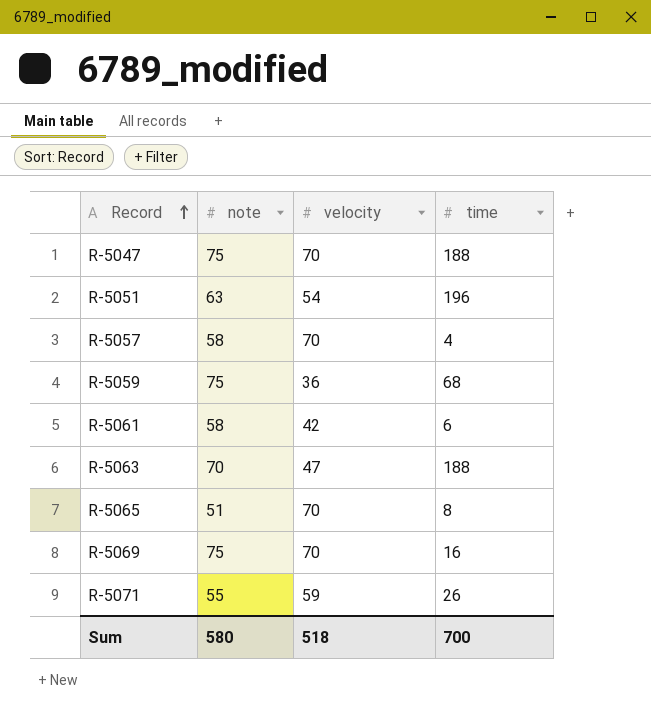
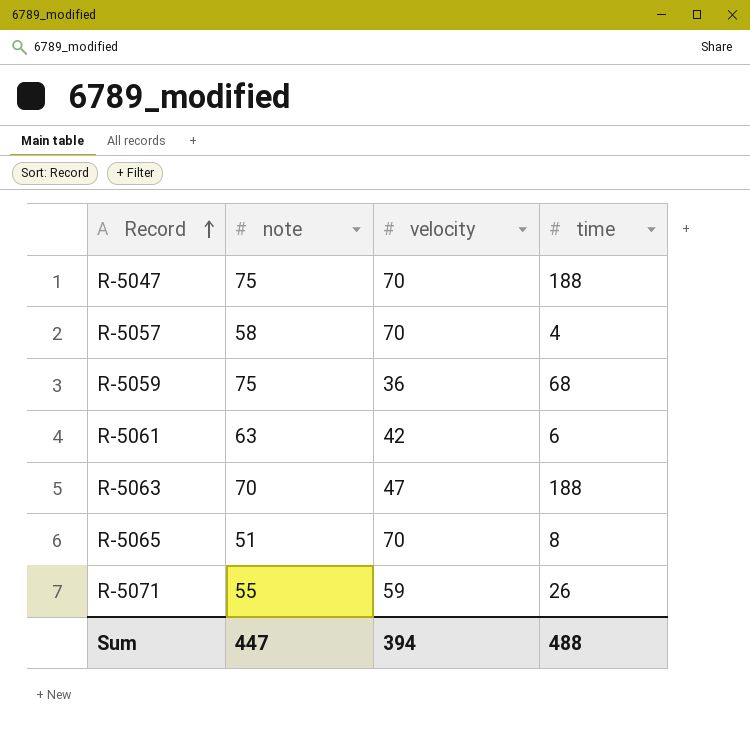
row R-5051: 63 | 54 | 196 -> none
row R-5069: 75 | 70 | 16 -> none
R-5061 | note: 58 -> 63
Sum | note: 580 -> 447
Sum | velocity: 518 -> 394
Sum | time: 700 -> 488

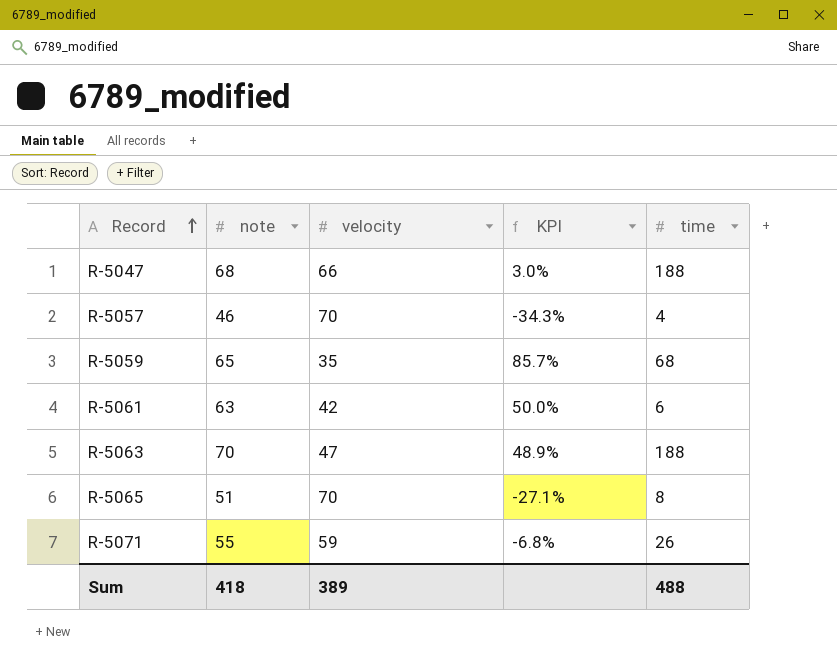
column KPI | formula: none -> ([note] - [velocity]) / [velocity]
R-5047 | note: 75 -> 68
R-5047 | velocity: 70 -> 66
R-5057 | note: 58 -> 46
R-5059 | note: 75 -> 65
R-5059 | velocity: 36 -> 35
Sum | note: 447 -> 418
Sum | velocity: 394 -> 389

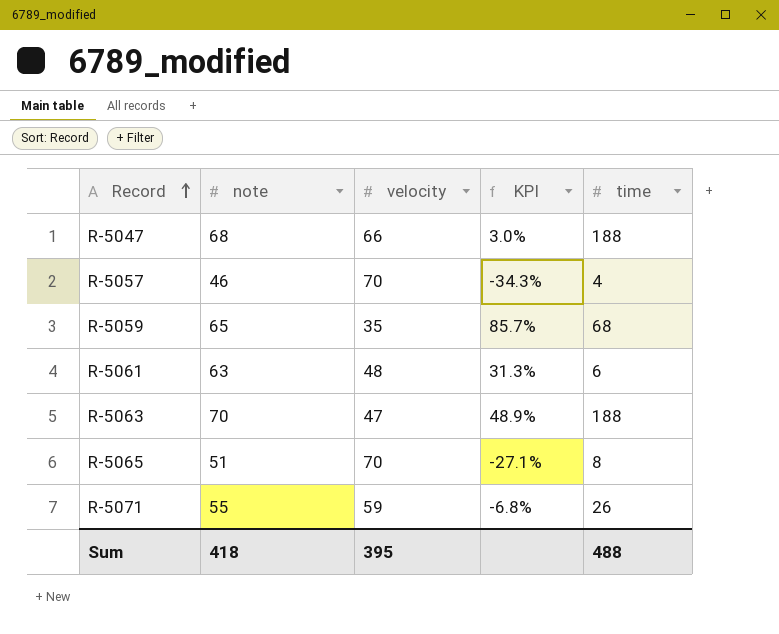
R-5061 | velocity: 42 -> 48
R-5061 | KPI: 50.0% -> 31.3%
Sum | velocity: 389 -> 395

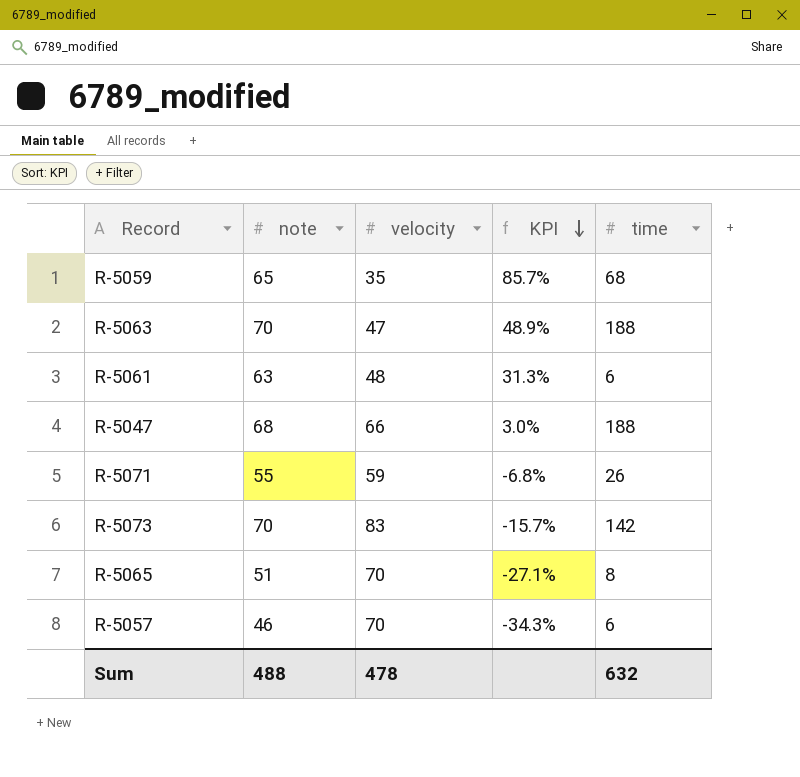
row order: Record ascending -> KPI descending
row R-5073: none -> 70 | 83 | -15.7% | 142
R-5057 | time: 4 -> 6
Sum | note: 418 -> 488
Sum | velocity: 395 -> 478
Sum | time: 488 -> 632

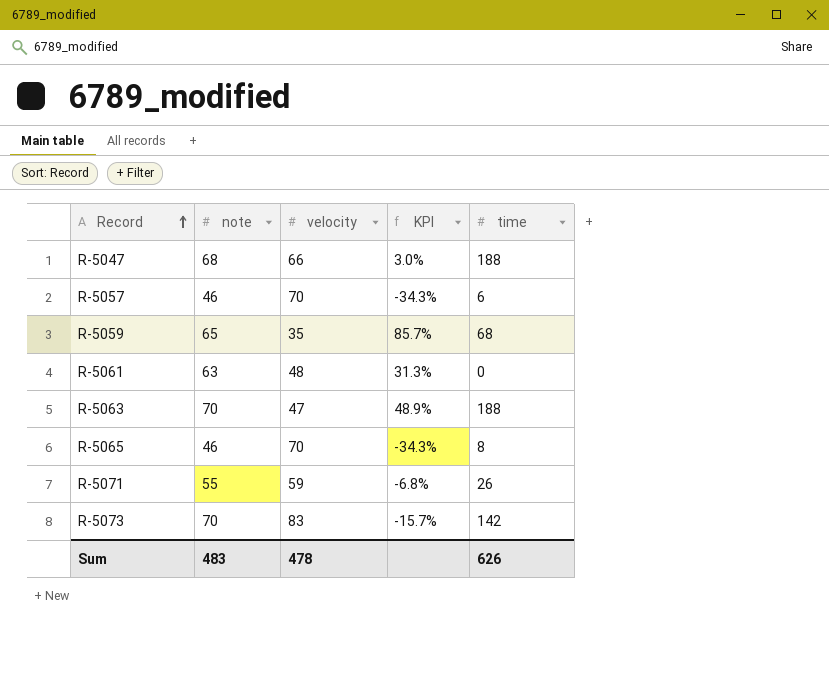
row order: KPI descending -> Record ascending
R-5061 | time: 6 -> 0
R-5065 | note: 51 -> 46
R-5065 | KPI: -27.1% -> -34.3%
Sum | note: 488 -> 483
Sum | time: 632 -> 626

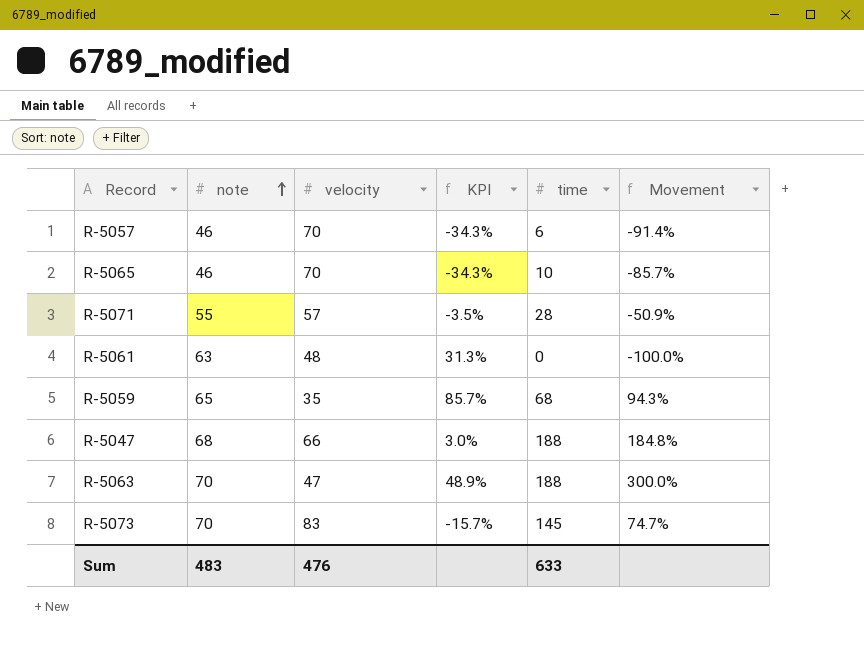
row order: Record ascending -> note ascending
column Movement | formula: none -> ([time] - [velocity]) / [velocity]
R-5065 | time: 8 -> 10
R-5071 | velocity: 59 -> 57
R-5071 | KPI: -6.8% -> -3.5%
R-5071 | time: 26 -> 28
R-5073 | time: 142 -> 145
Sum | velocity: 478 -> 476
Sum | time: 626 -> 633

